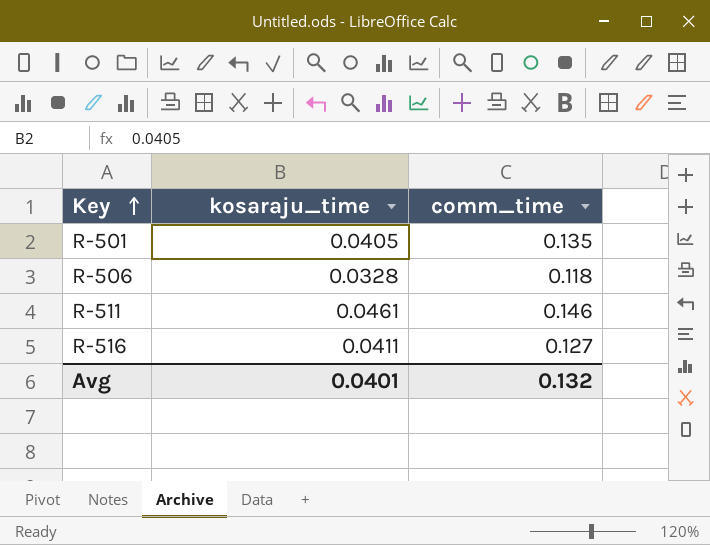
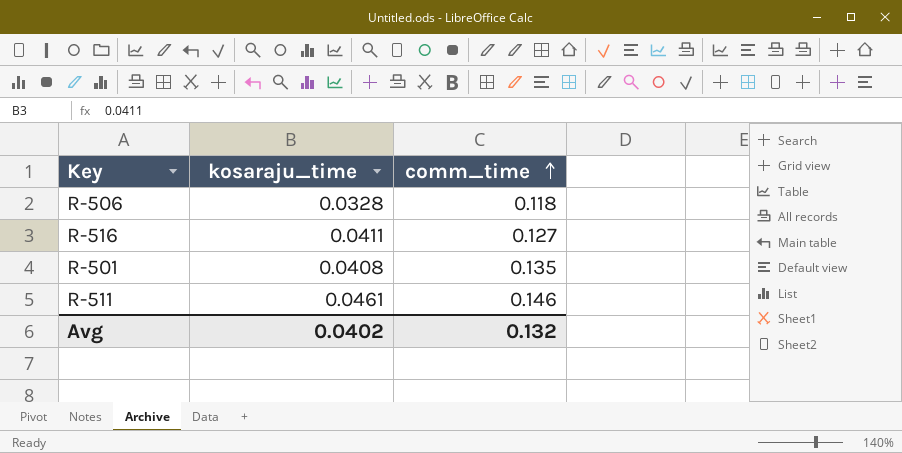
row order: Key ascending -> comm_time ascending
R-501 | kosaraju_time: 0.0405 -> 0.0408
Avg | kosaraju_time: 0.0401 -> 0.0402

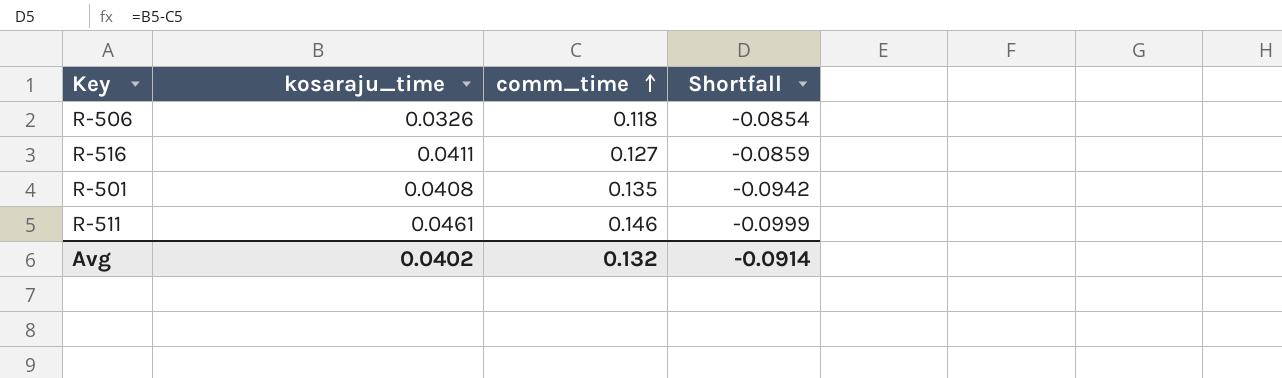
column Shortfall | formula: none -> [kosaraju_time] - [comm_time]
R-506 | kosaraju_time: 0.0328 -> 0.0326

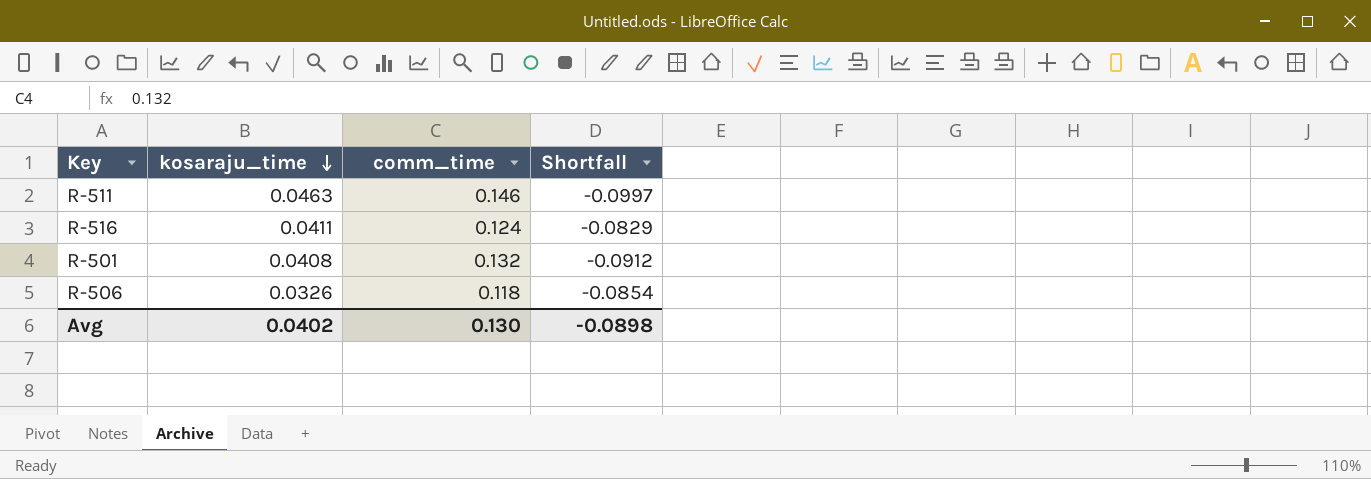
row order: comm_time ascending -> kosaraju_time descending
R-511 | kosaraju_time: 0.0461 -> 0.0463
R-511 | Shortfall: -0.0999 -> -0.0997
R-516 | comm_time: 0.127 -> 0.124
R-516 | Shortfall: -0.0859 -> -0.0829
R-501 | comm_time: 0.135 -> 0.132
R-501 | Shortfall: -0.0942 -> -0.0912
Avg | comm_time: 0.132 -> 0.130
Avg | Shortfall: -0.0914 -> -0.0898

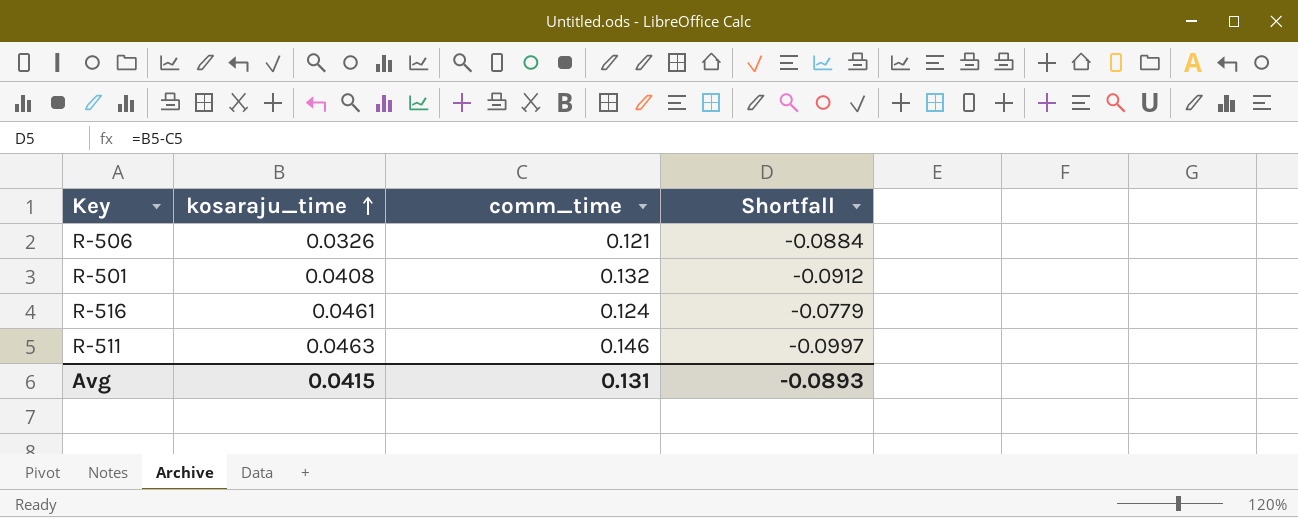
row order: kosaraju_time descending -> kosaraju_time ascending
R-506 | comm_time: 0.118 -> 0.121
R-506 | Shortfall: -0.0854 -> -0.0884
R-516 | kosaraju_time: 0.0411 -> 0.0461
R-516 | Shortfall: -0.0829 -> -0.0779
Avg | kosaraju_time: 0.0402 -> 0.0415
Avg | comm_time: 0.130 -> 0.131
Avg | Shortfall: -0.0898 -> -0.0893

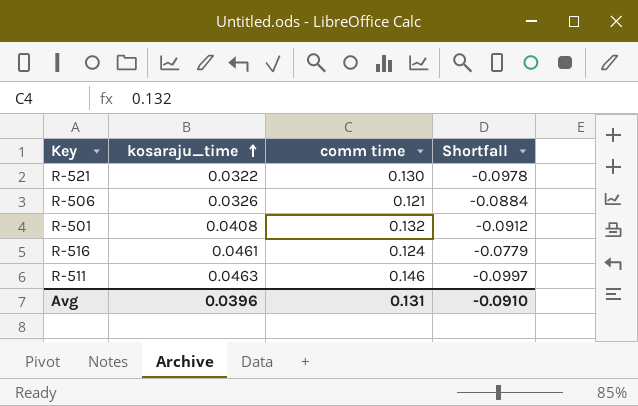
column name: comm_time -> comm time
row R-521: none -> 0.0322 | 0.130 | -0.0978
Avg | kosaraju_time: 0.0415 -> 0.0396
Avg | Shortfall: -0.0893 -> -0.0910

